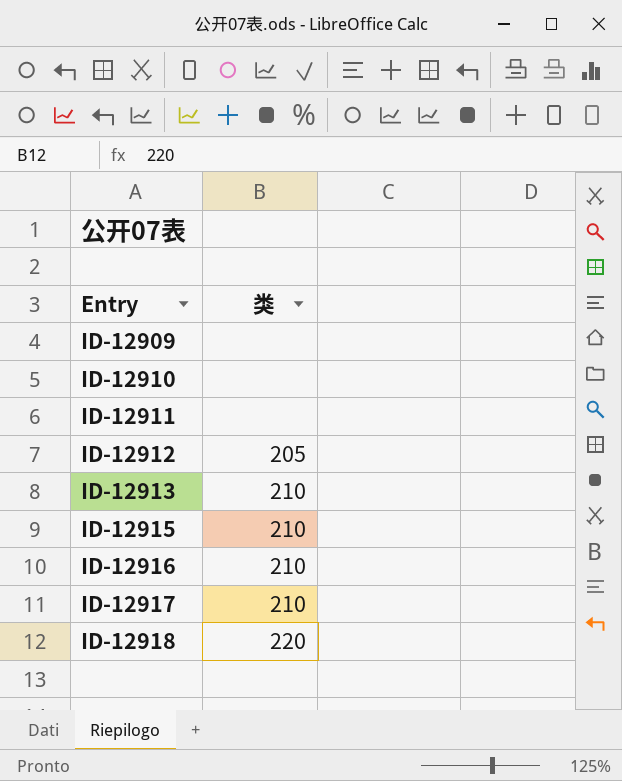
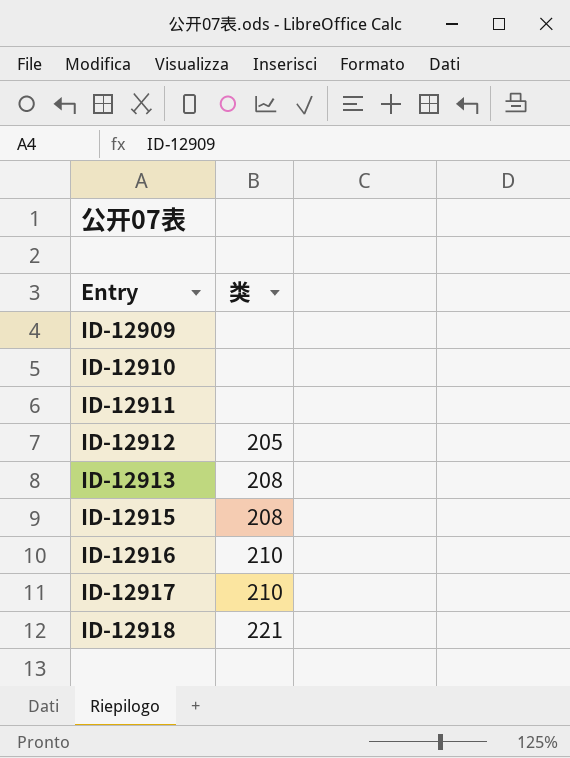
ID-12913 | 类: 210 -> 208
ID-12915 | 类: 210 -> 208
ID-12918 | 类: 220 -> 221

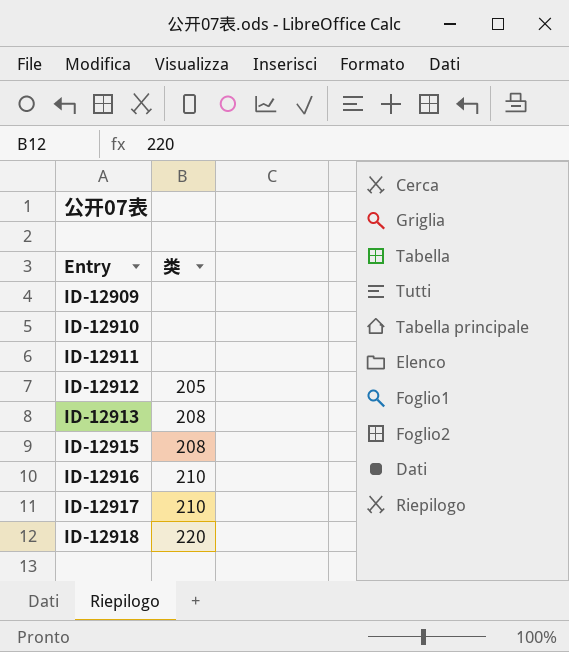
ID-12918 | 类: 221 -> 220

